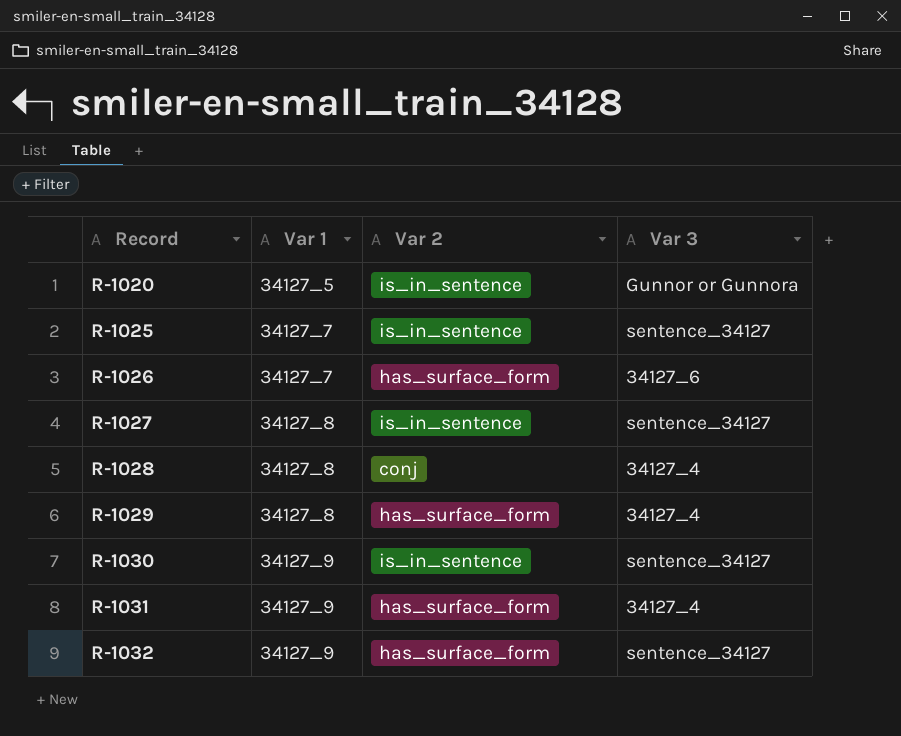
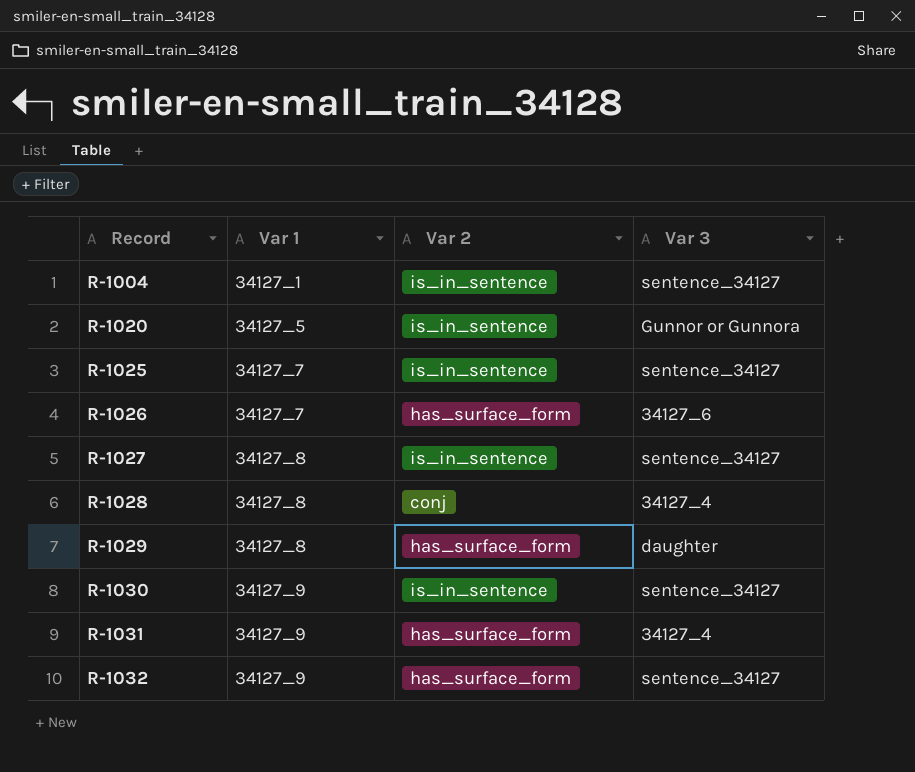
row R-1004: none -> 34127_1 | is_in_sentence | sentence_34127
R-1029 | Var 3: 34127_4 -> daughter

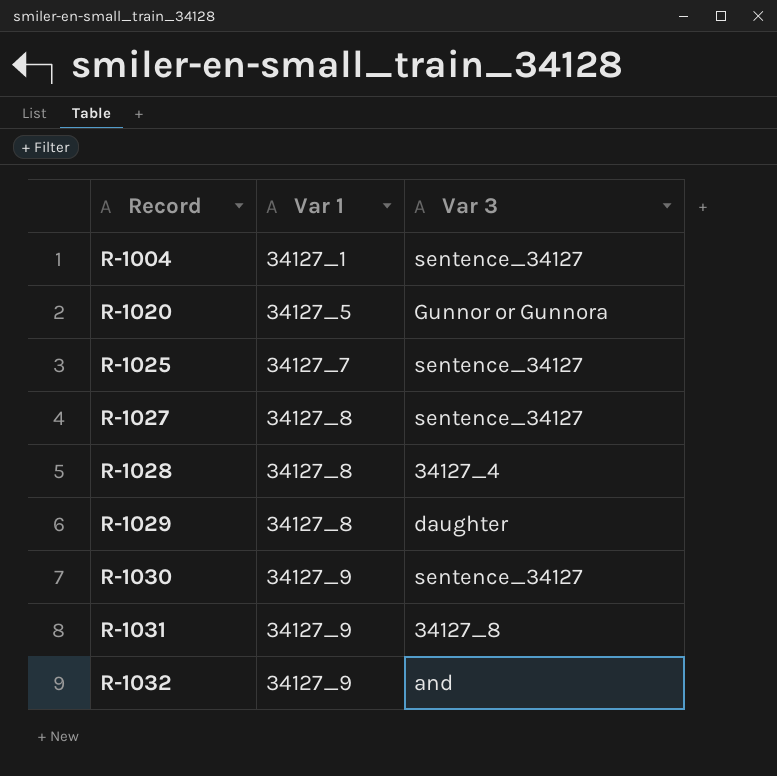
column Var 2 | position: 3 -> none
row R-1026: 34127_7 | has_surface_form | 34127_6 -> none
R-1031 | Var 3: 34127_4 -> 34127_8
R-1032 | Var 3: sentence_34127 -> and

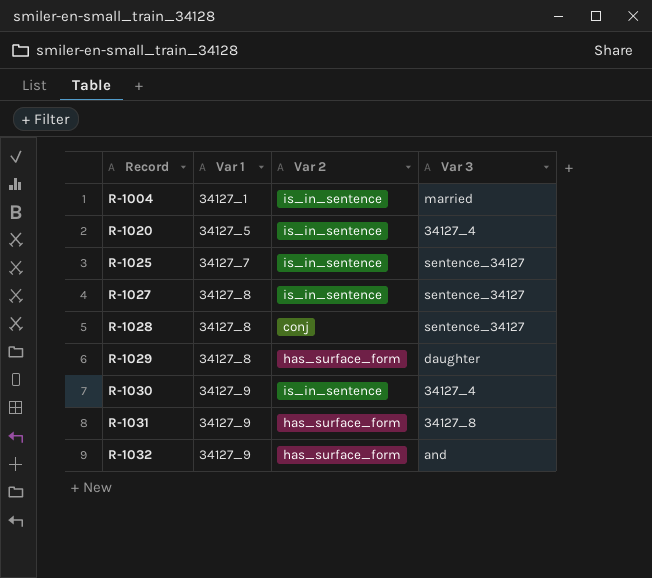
column Var 2 | position: none -> 3
R-1004 | Var 3: sentence_34127 -> married
R-1020 | Var 3: Gunnor or Gunnora -> 34127_4
R-1028 | Var 3: 34127_4 -> sentence_34127
R-1030 | Var 3: sentence_34127 -> 34127_4

